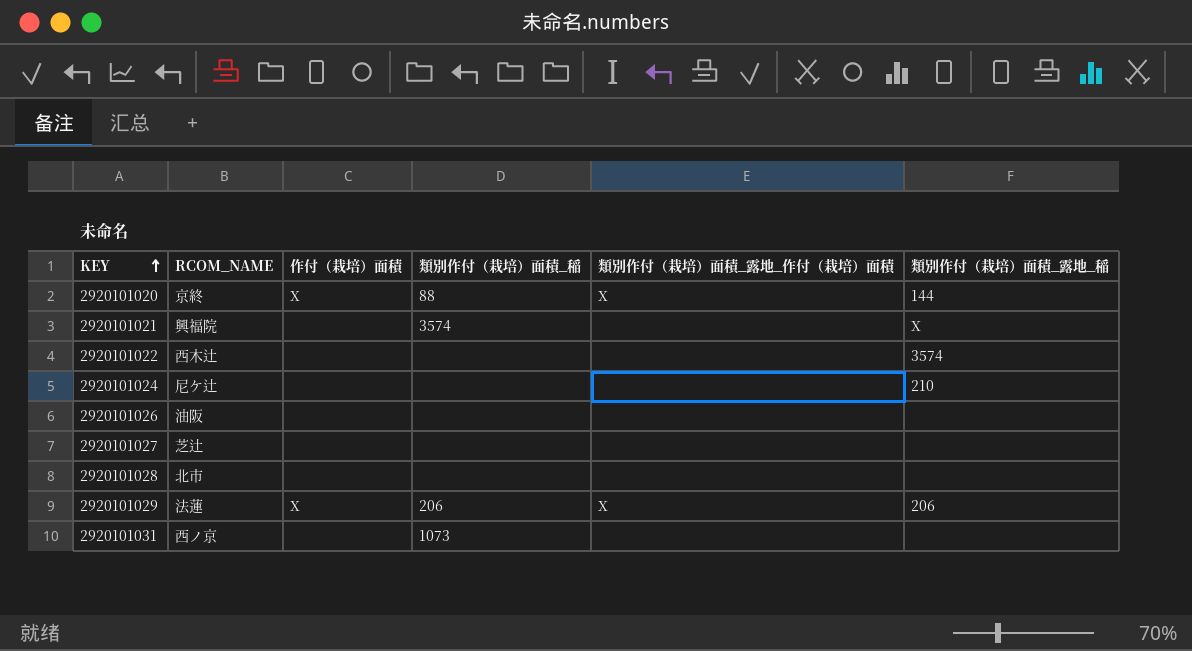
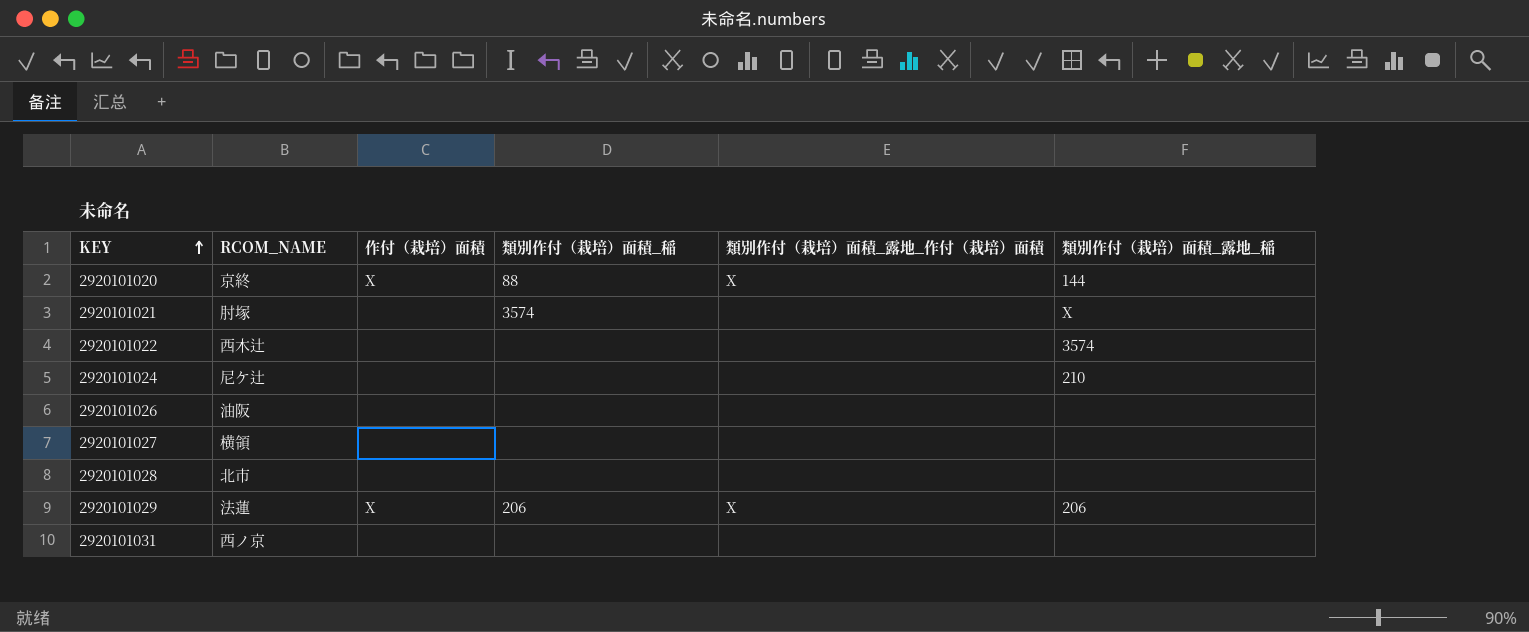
2920101021 | RCOM_NAME: 興福院 -> 肘塚
2920101027 | RCOM_NAME: 芝辻 -> 横領
2920101031 | 類別作付（栽培）面積_稲: 1073 -> none

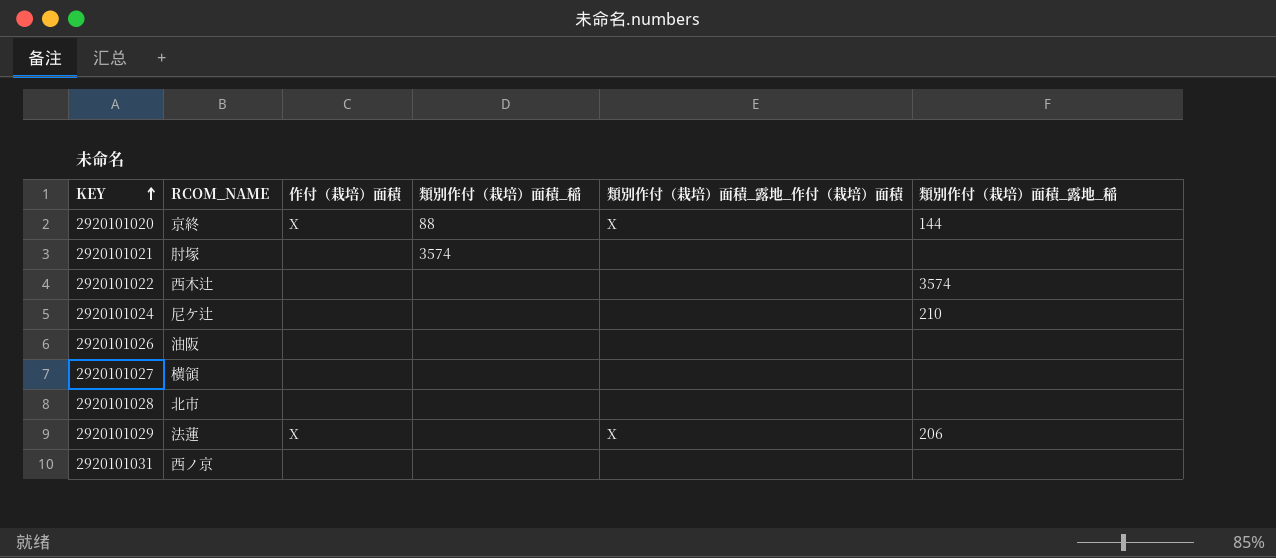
2920101021 | 類別作付（栽培）面積_露地_稲: X -> none
2920101029 | 類別作付（栽培）面積_稲: 206 -> none

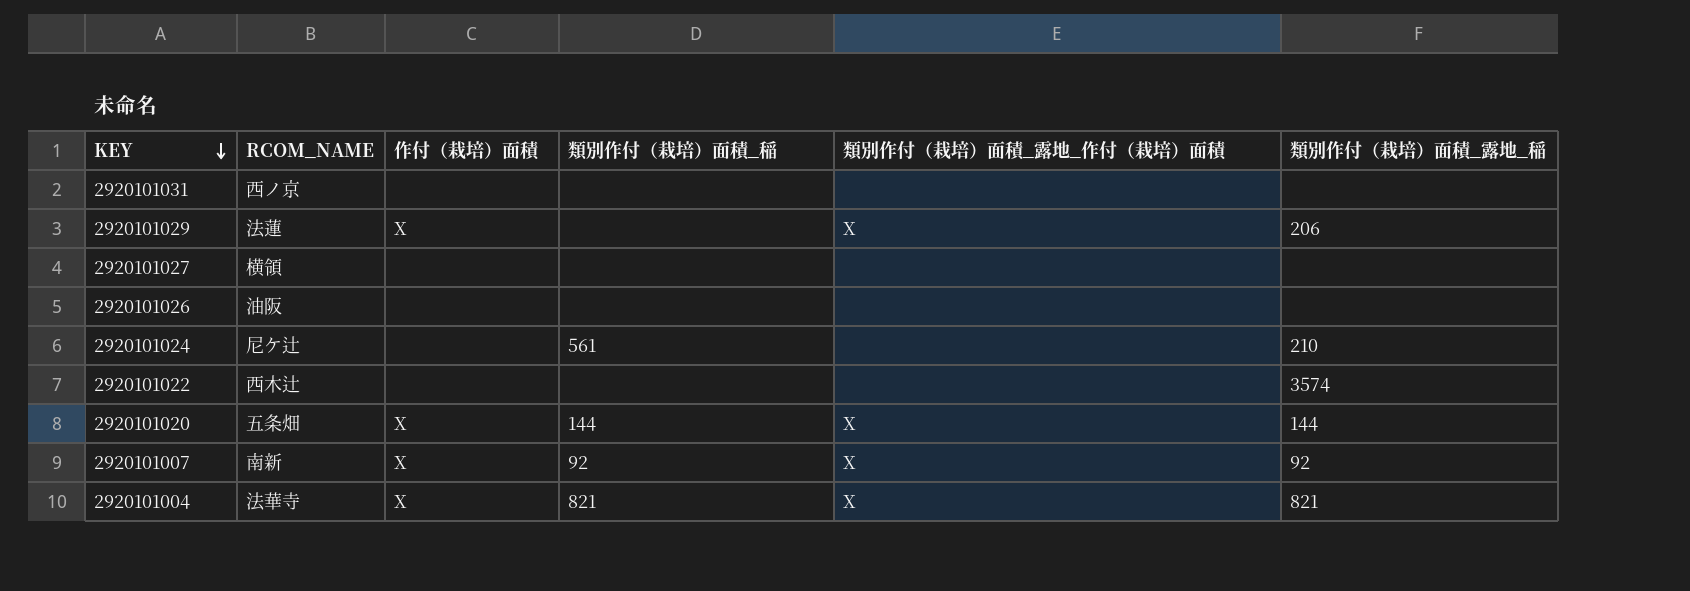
row order: KEY ascending -> KEY descending
row 2920101021: 肘塚 | none | 3574 | none | none -> none
row 2920101028: 北市 | none | none | none | none -> none
2920101024 | 類別作付（栽培）面積_稲: none -> 561
2920101020 | RCOM_NAME: 京終 -> 五条畑
2920101020 | 類別作付（栽培）面積_稲: 88 -> 144
row 2920101007: none -> 南新 | X | 92 | X | 92
row 2920101004: none -> 法華寺 | X | 821 | X | 821

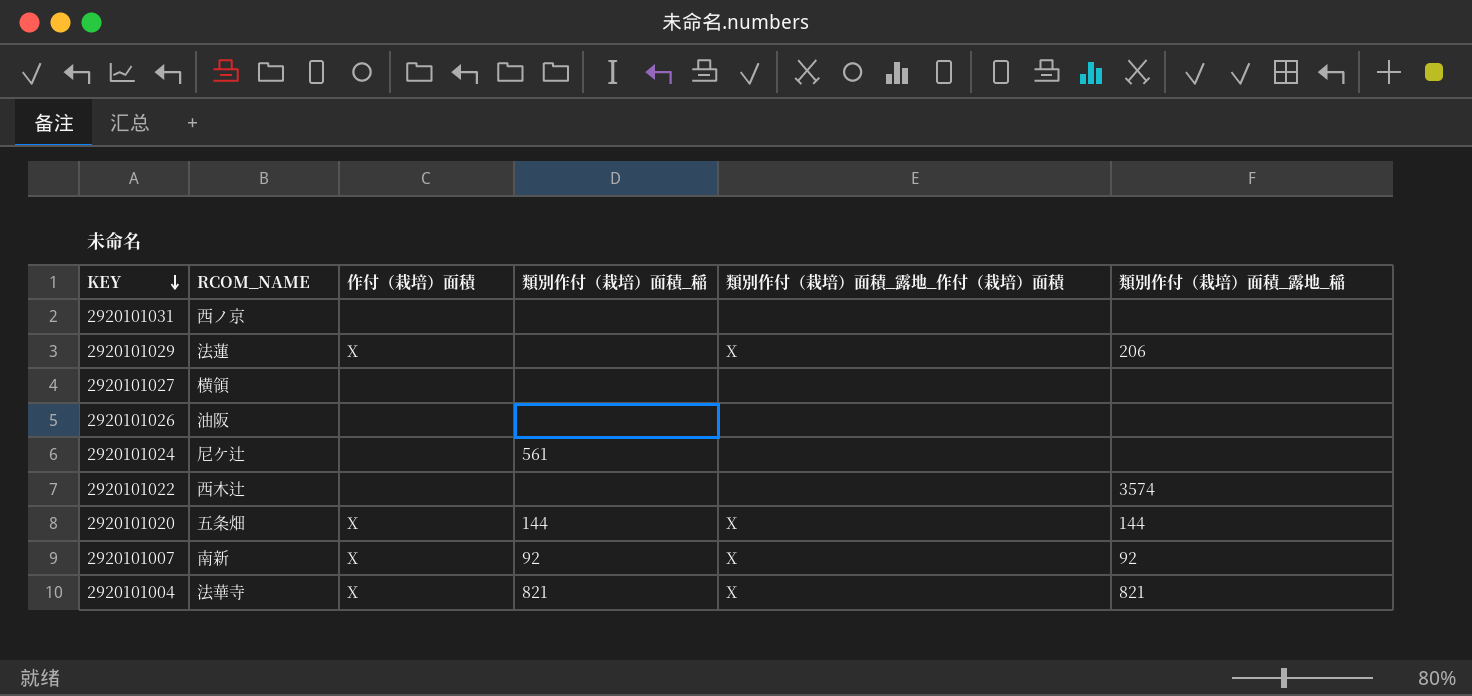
2920101024 | 類別作付（栽培）面積_露地_稲: 210 -> none

